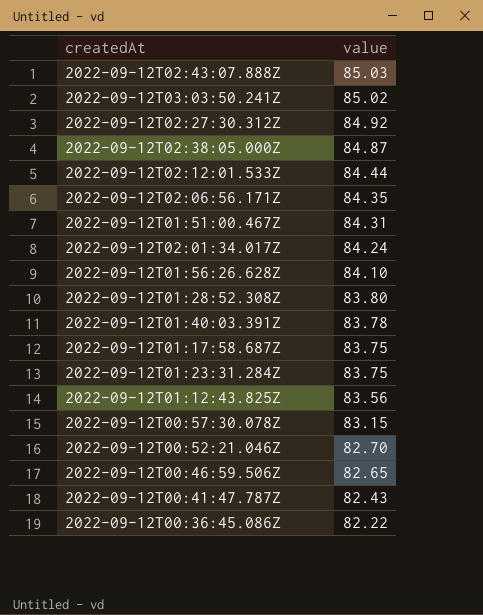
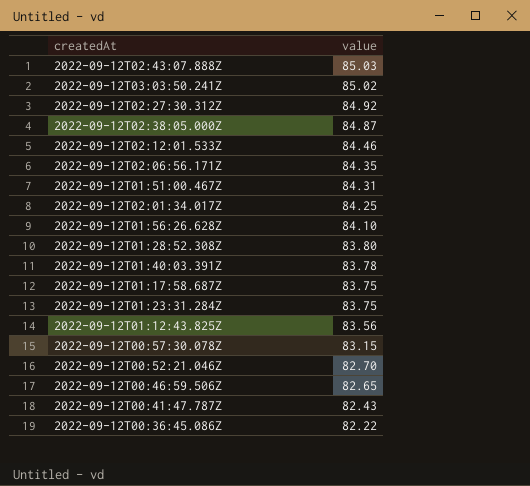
2022-09-12T02:12:01.533Z | value: 84.44 -> 84.46
2022-09-12T02:01:34.017Z | value: 84.24 -> 84.25

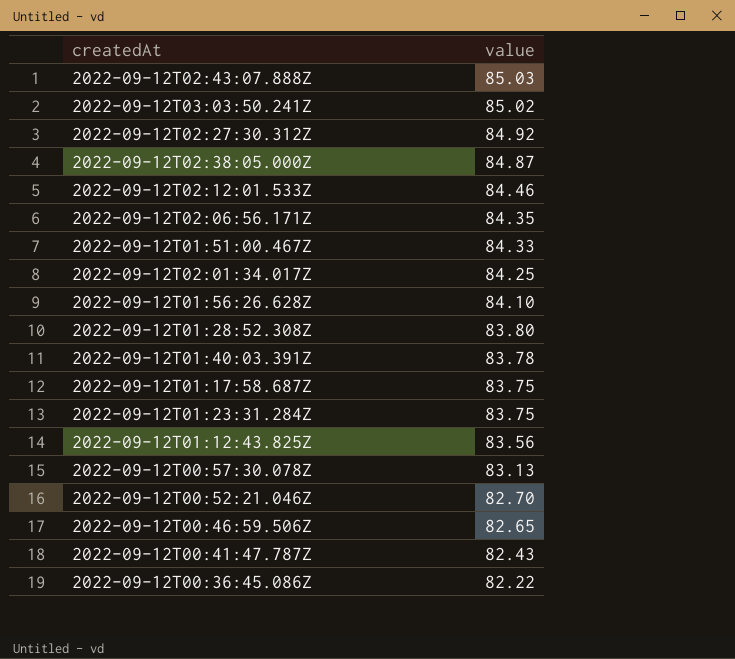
2022-09-12T01:51:00.467Z | value: 84.31 -> 84.33
2022-09-12T00:57:30.078Z | value: 83.15 -> 83.13

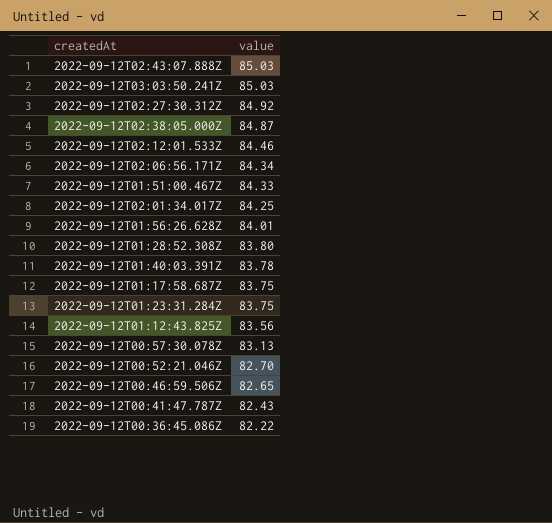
2022-09-12T03:03:50.241Z | value: 85.02 -> 85.03
2022-09-12T02:06:56.171Z | value: 84.35 -> 84.34
2022-09-12T01:56:26.628Z | value: 84.10 -> 84.01

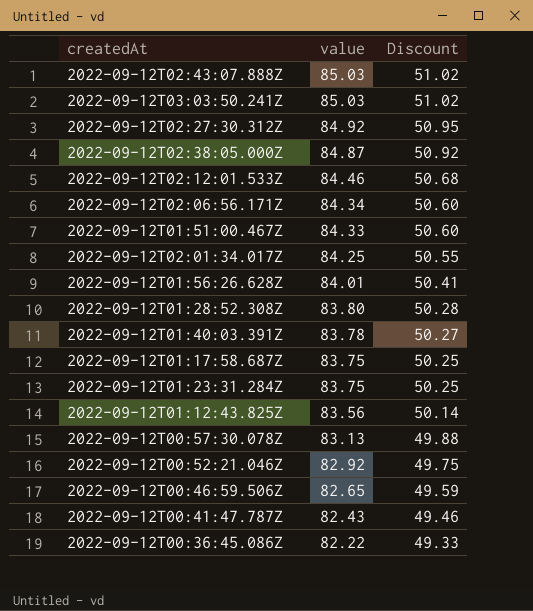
column Discount | formula: none -> [value] * 0.6
2022-09-12T00:52:21.046Z | value: 82.70 -> 82.92

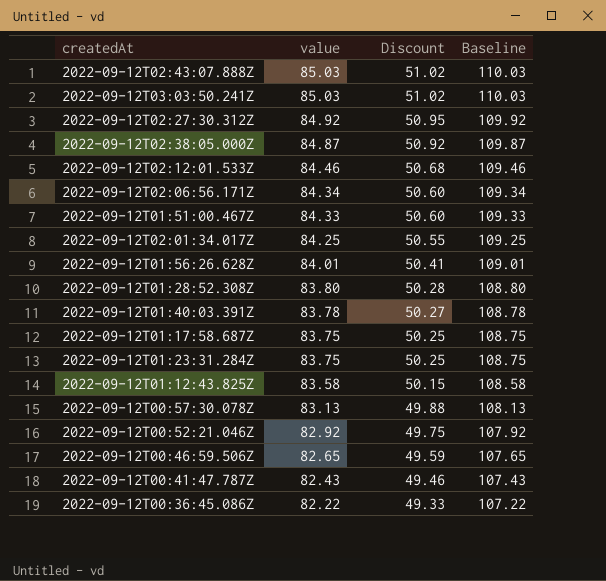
column Baseline | formula: none -> [value] + 25
2022-09-12T01:12:43.825Z | value: 83.56 -> 83.58
2022-09-12T01:12:43.825Z | Discount: 50.14 -> 50.15

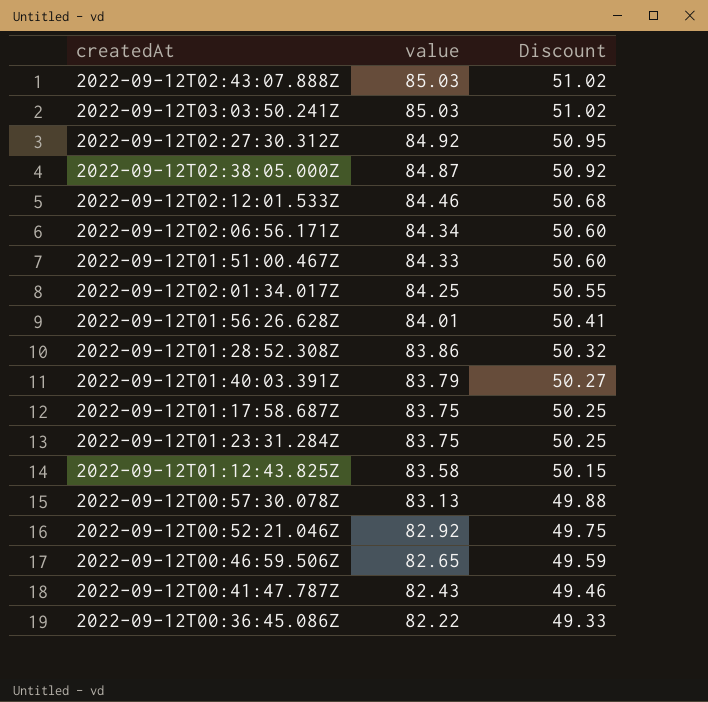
column Baseline | formula: [value] + 25 -> none
2022-09-12T01:28:52.308Z | value: 83.80 -> 83.86
2022-09-12T01:28:52.308Z | Discount: 50.28 -> 50.32
2022-09-12T01:40:03.391Z | value: 83.78 -> 83.79

